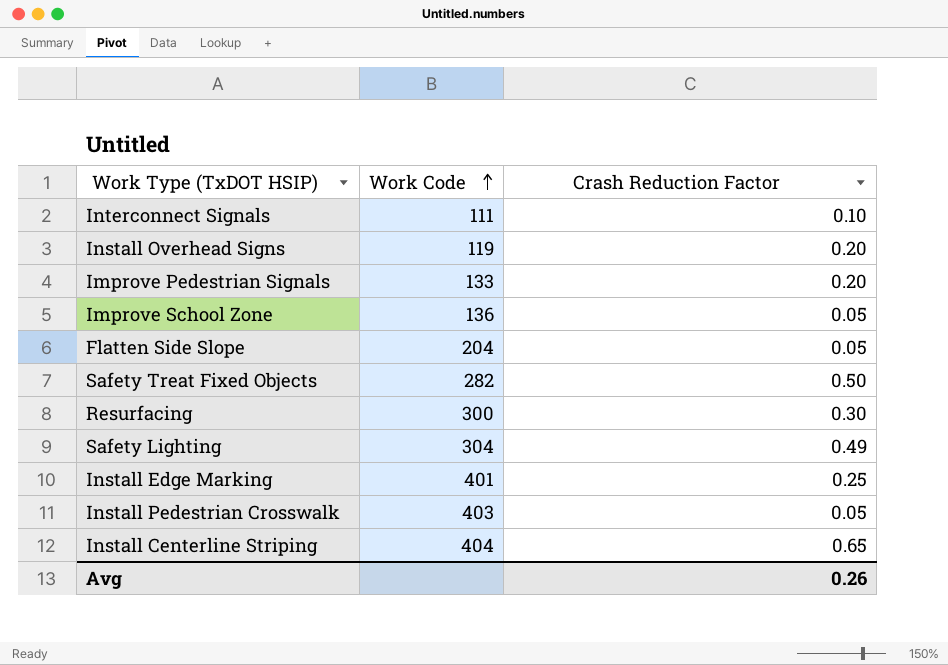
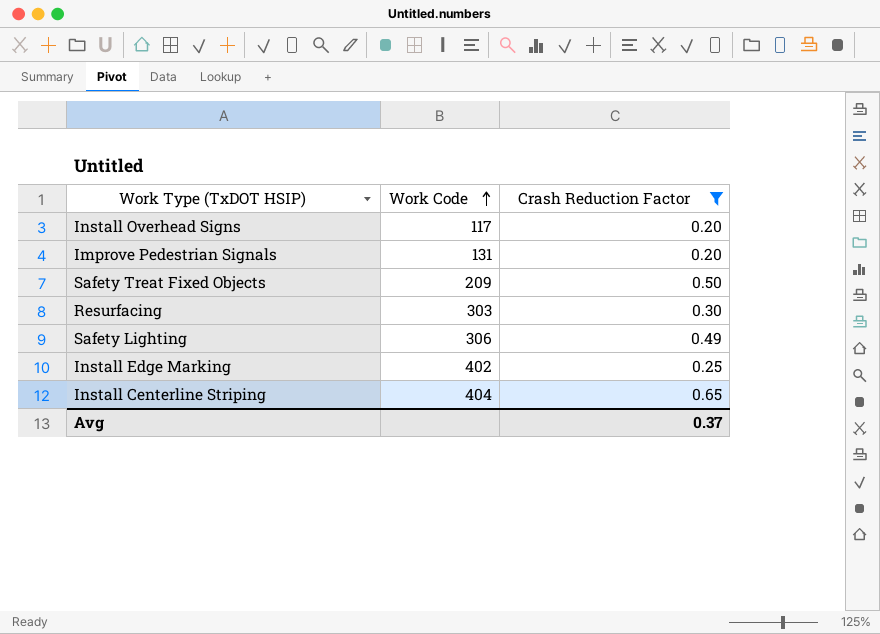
filter: none -> Crash Reduction Factor >= 0.20
Install Overhead Signs | Work Code: 119 -> 117
Improve Pedestrian Signals | Work Code: 133 -> 131
Safety Treat Fixed Objects | Work Code: 282 -> 209
Resurfacing | Work Code: 300 -> 303
Safety Lighting | Work Code: 304 -> 306
Install Edge Marking | Work Code: 401 -> 402
Avg | Crash Reduction Factor: 0.26 -> 0.37

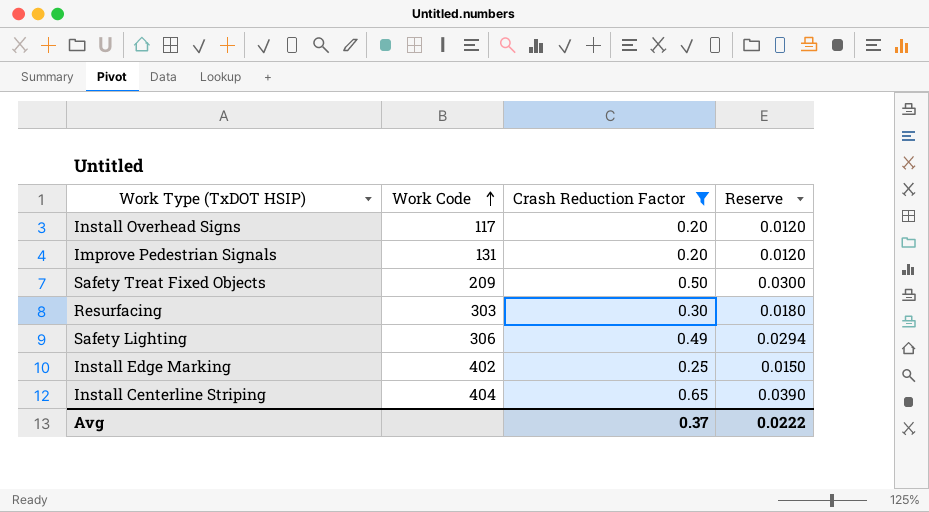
column Reserve | formula: none -> [Crash Reduction Factor] * 0.06

